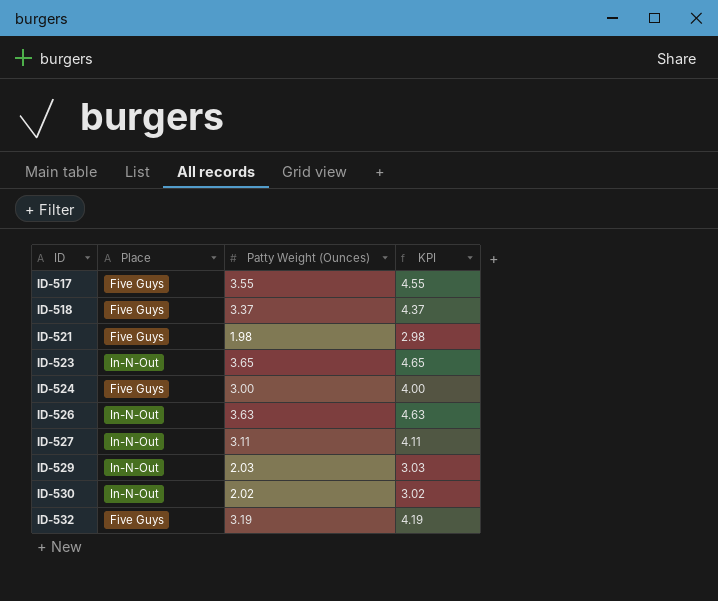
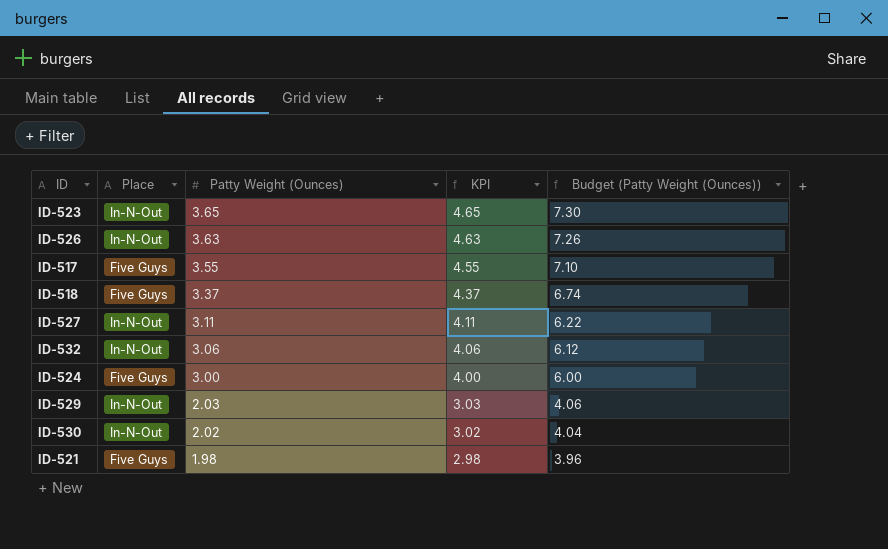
row order: ID ascending -> Patty Weight (Ounces) descending
column Budget (Patty Weight (Ounces)) | formula: none -> [Patty Weight (Ounces)] * 2
ID-532 | Place: Five Guys -> In-N-Out
ID-532 | Patty Weight (Ounces): 3.19 -> 3.06
ID-532 | KPI: 4.19 -> 4.06

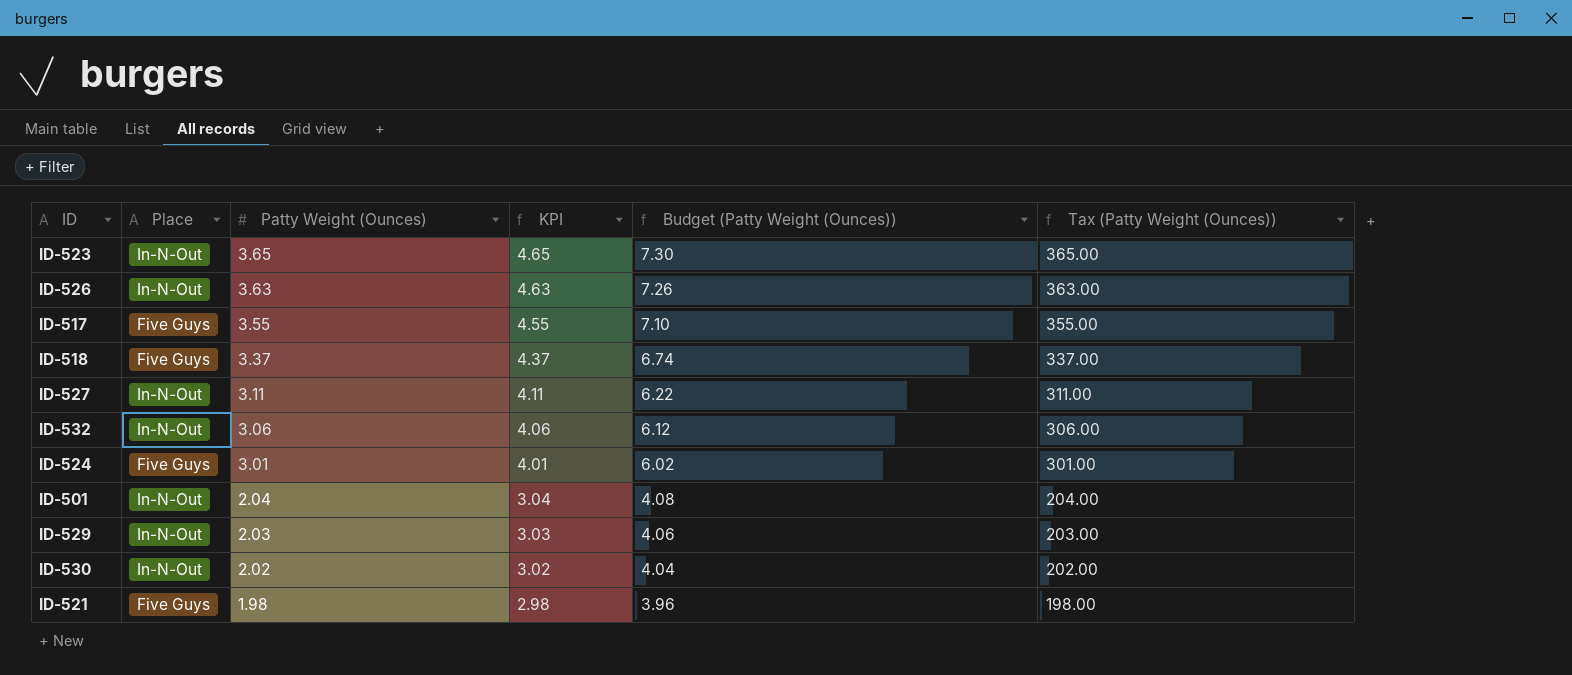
column Tax (Patty Weight (Ounces)) | formula: none -> [Patty Weight (Ounces)] * 100
ID-524 | Patty Weight (Ounces): 3.00 -> 3.01
ID-524 | KPI: 4.00 -> 4.01
ID-524 | Budget (Patty Weight (Ounces)): 6.00 -> 6.02
row ID-501: none -> In-N-Out | 2.04 | 3.04 | 4.08 | 204.00

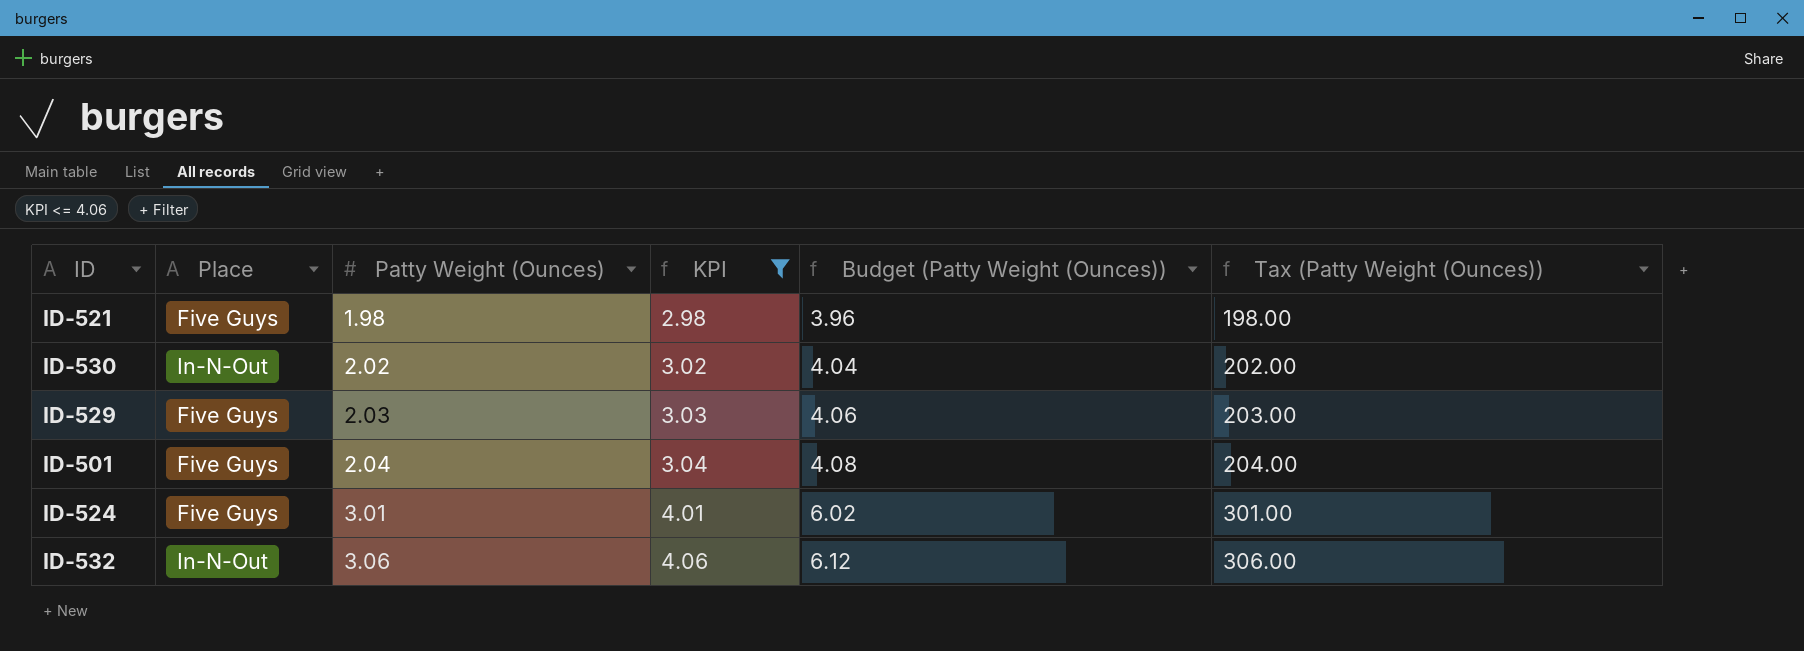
filter: none -> KPI <= 4.06
row order: Patty Weight (Ounces) descending -> Patty Weight (Ounces) ascending
ID-529 | Place: In-N-Out -> Five Guys
ID-501 | Place: In-N-Out -> Five Guys

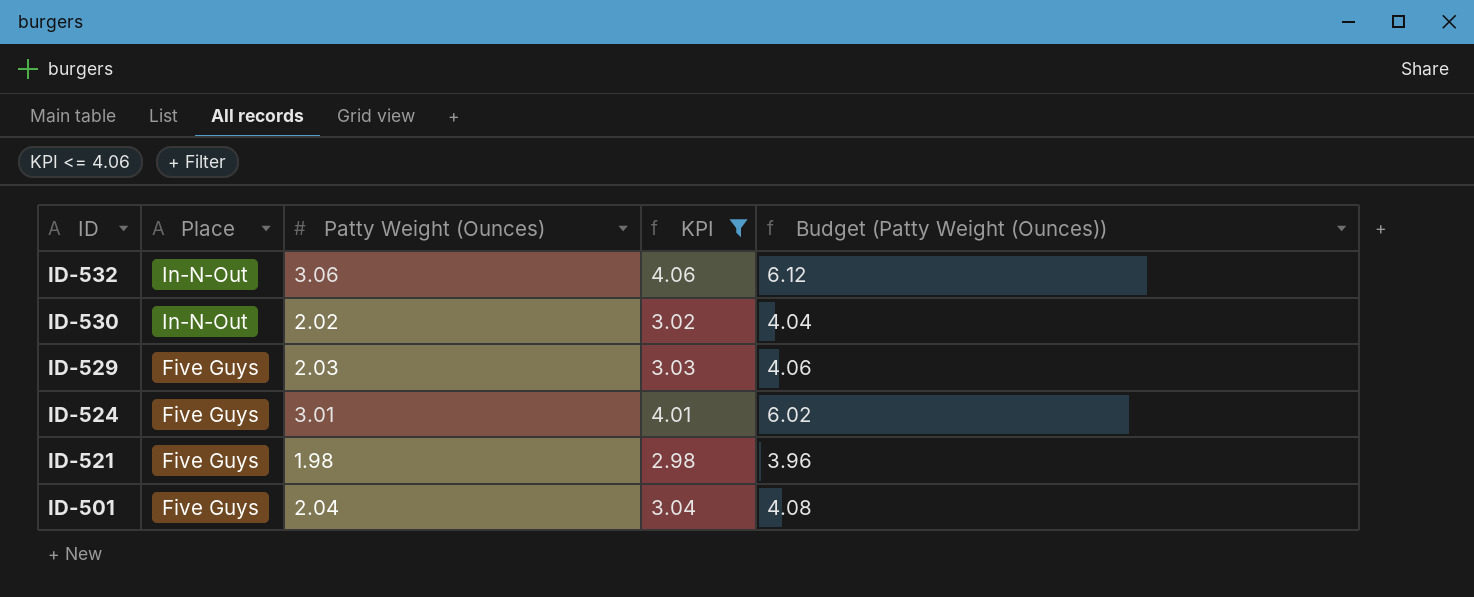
row order: Patty Weight (Ounces) ascending -> ID descending
column Tax (Patty Weight (Ounces)) | formula: [Patty Weight (Ounces)] * 100 -> none

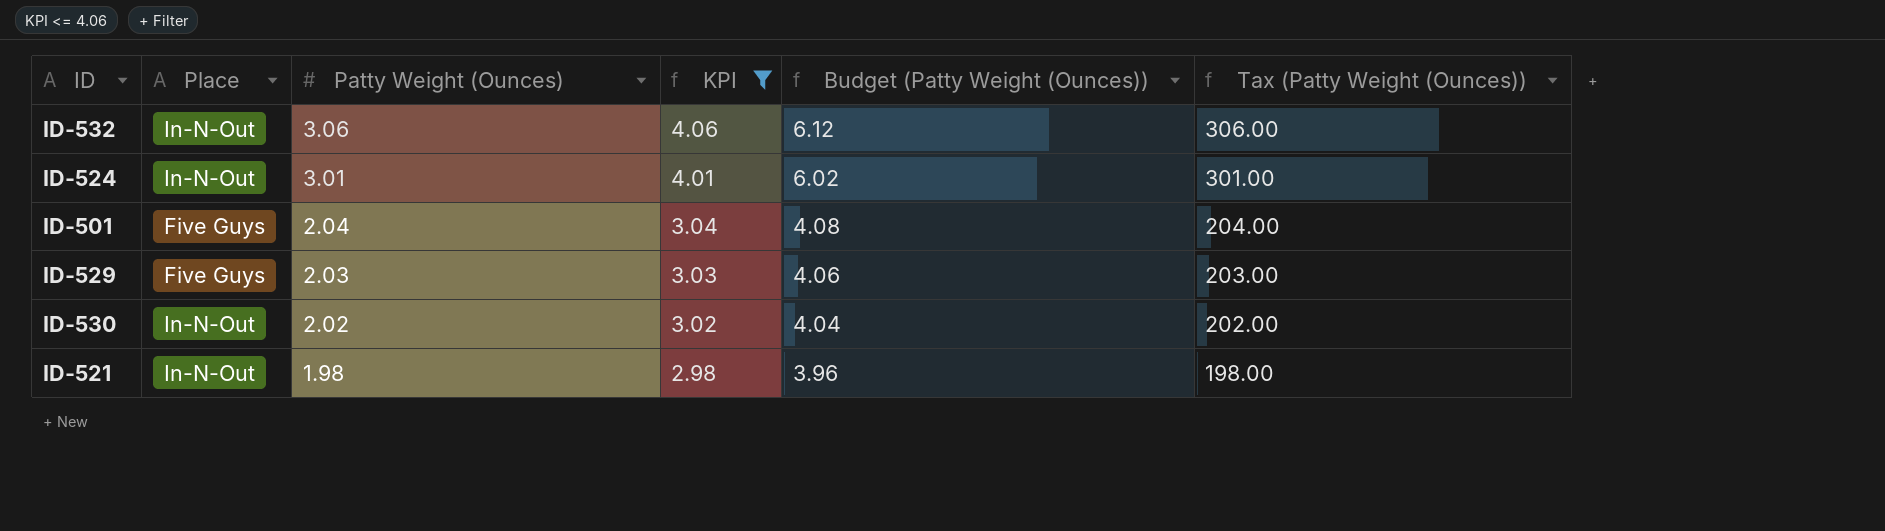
row order: ID descending -> Patty Weight (Ounces) descending
column Tax (Patty Weight (Ounces)) | formula: none -> [Patty Weight (Ounces)] * 100
ID-524 | Place: Five Guys -> In-N-Out
ID-521 | Place: Five Guys -> In-N-Out

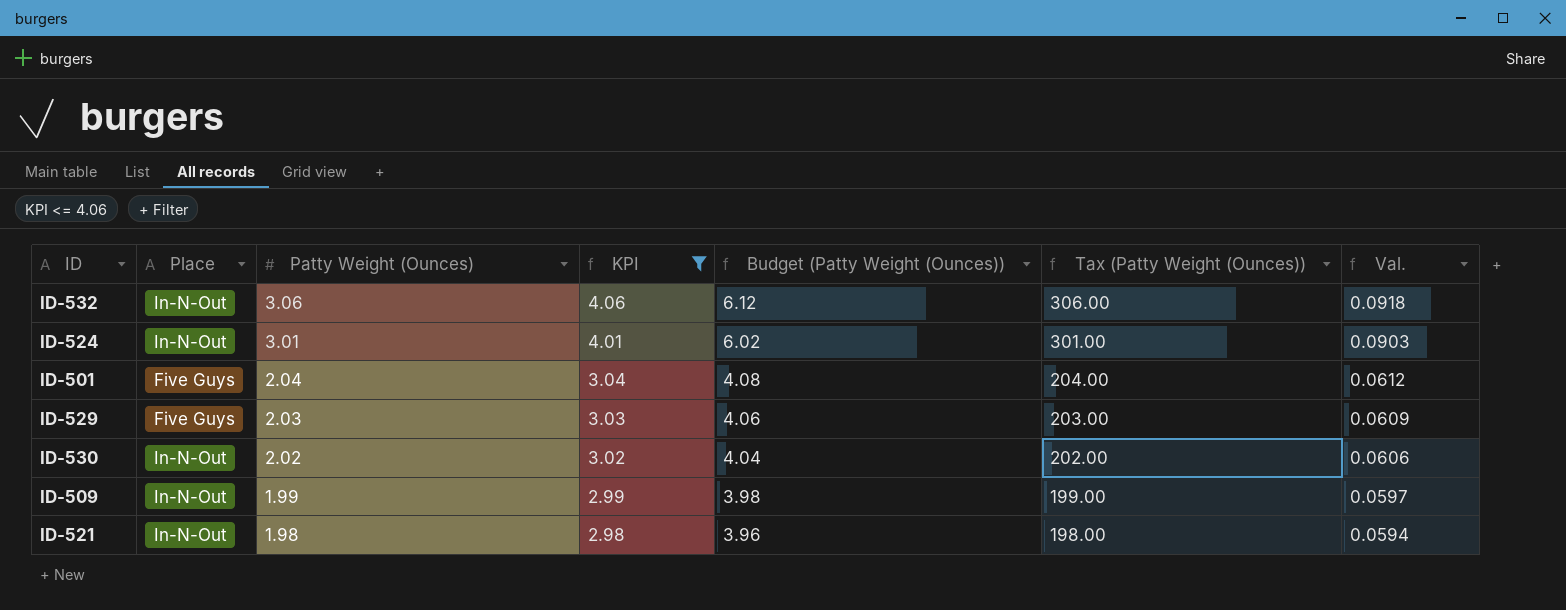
column Val. | formula: none -> [Patty Weight (Ounces)] * 0.03
row ID-509: none -> In-N-Out | 1.99 | 2.99 | 3.98 | 199.00 | 0.0597

